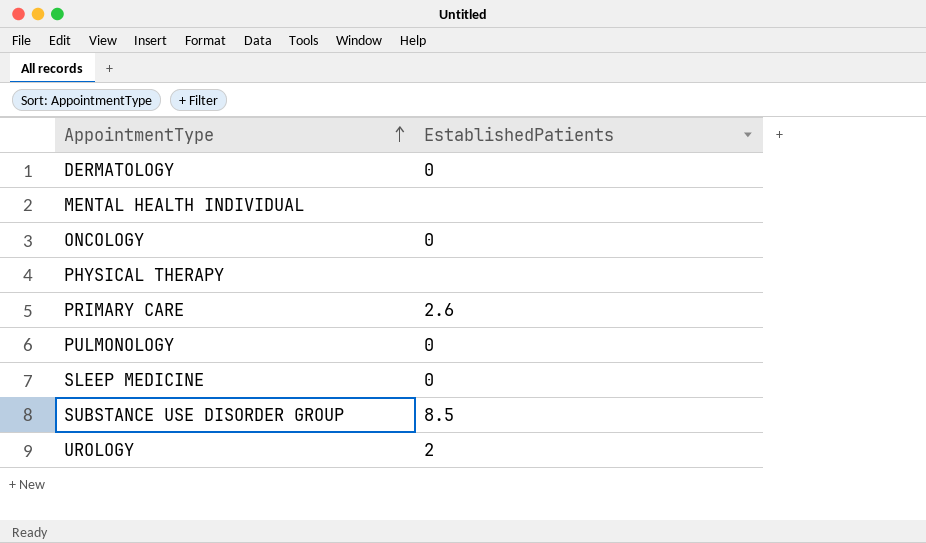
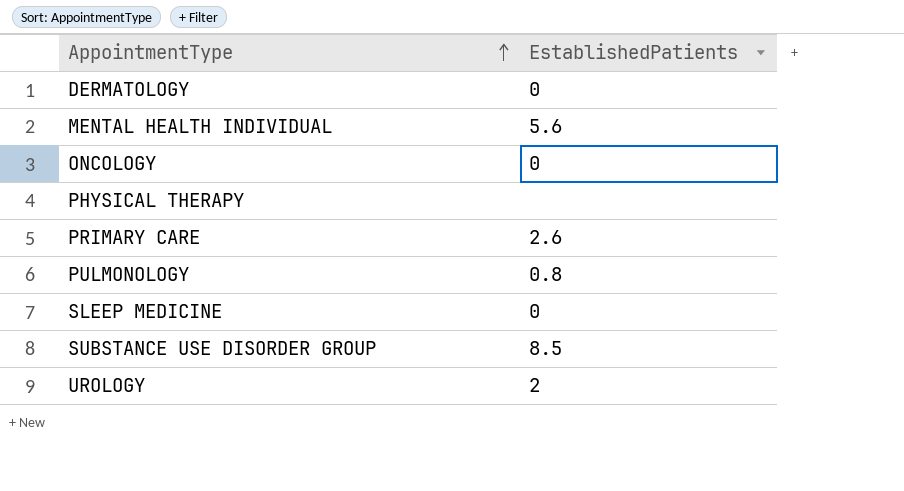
MENTAL HEALTH INDIVIDUAL | EstablishedPatients: none -> 5.6
PULMONOLOGY | EstablishedPatients: 0 -> 0.8

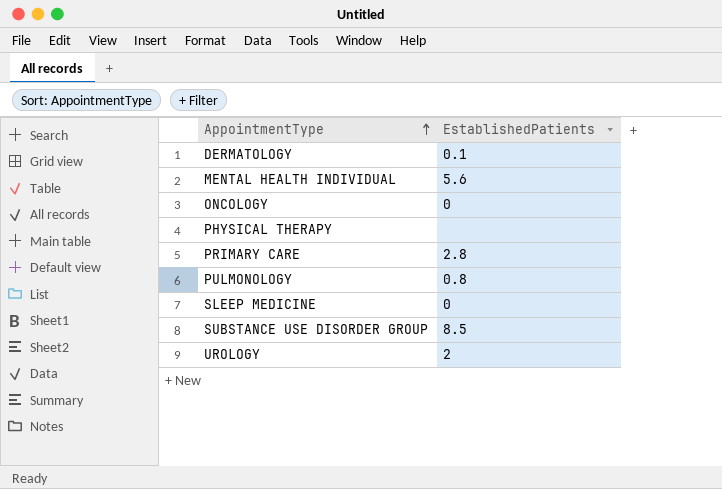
DERMATOLOGY | EstablishedPatients: 0 -> 0.1
PRIMARY CARE | EstablishedPatients: 2.6 -> 2.8

